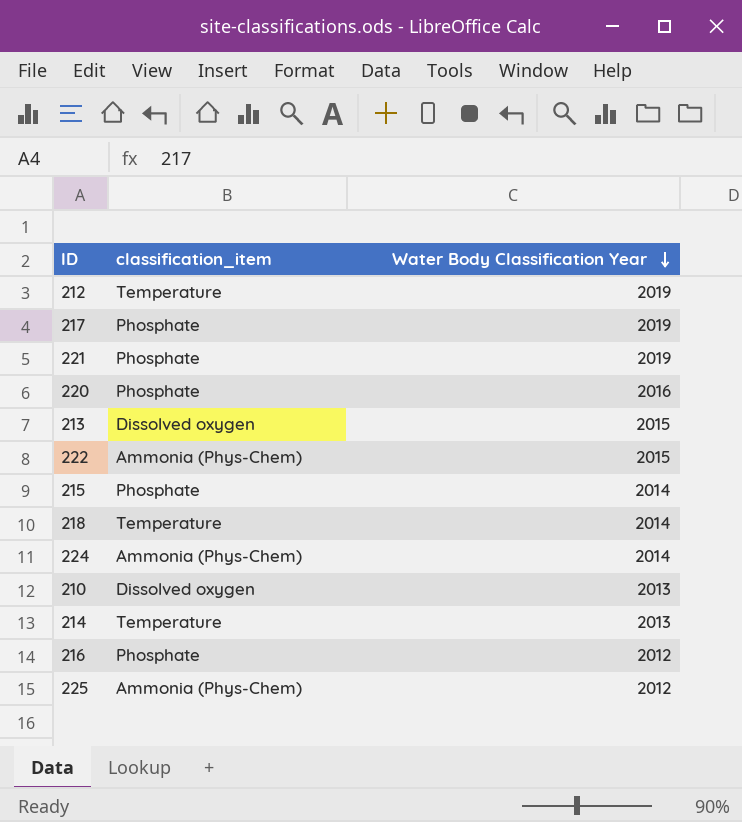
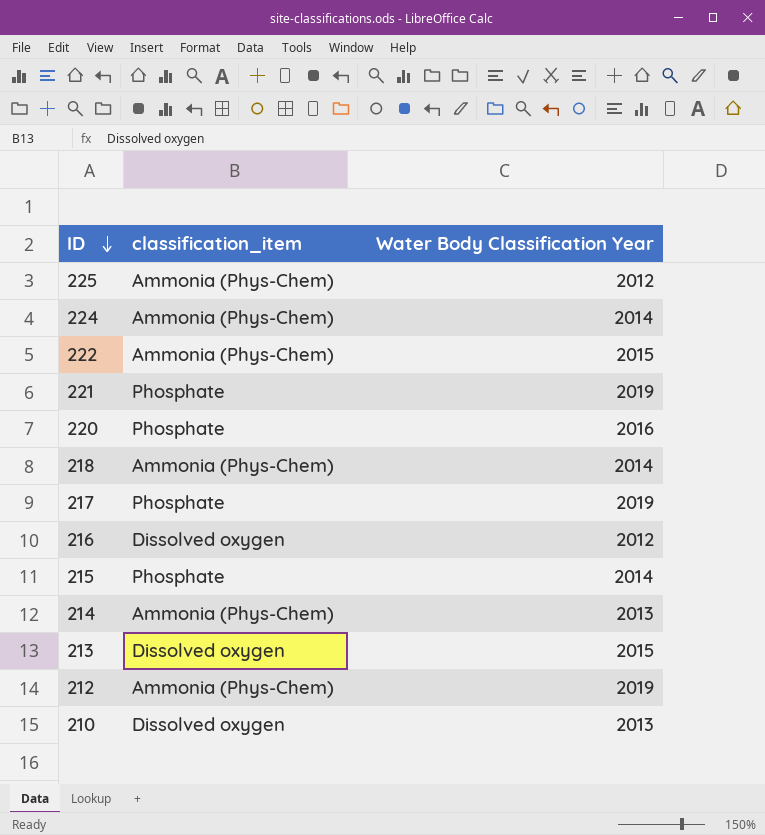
row order: Water Body Classification Year descending -> ID descending
218 | classification_item: Temperature -> Ammonia (Phys-Chem)
216 | classification_item: Phosphate -> Dissolved oxygen
214 | classification_item: Temperature -> Ammonia (Phys-Chem)
212 | classification_item: Temperature -> Ammonia (Phys-Chem)

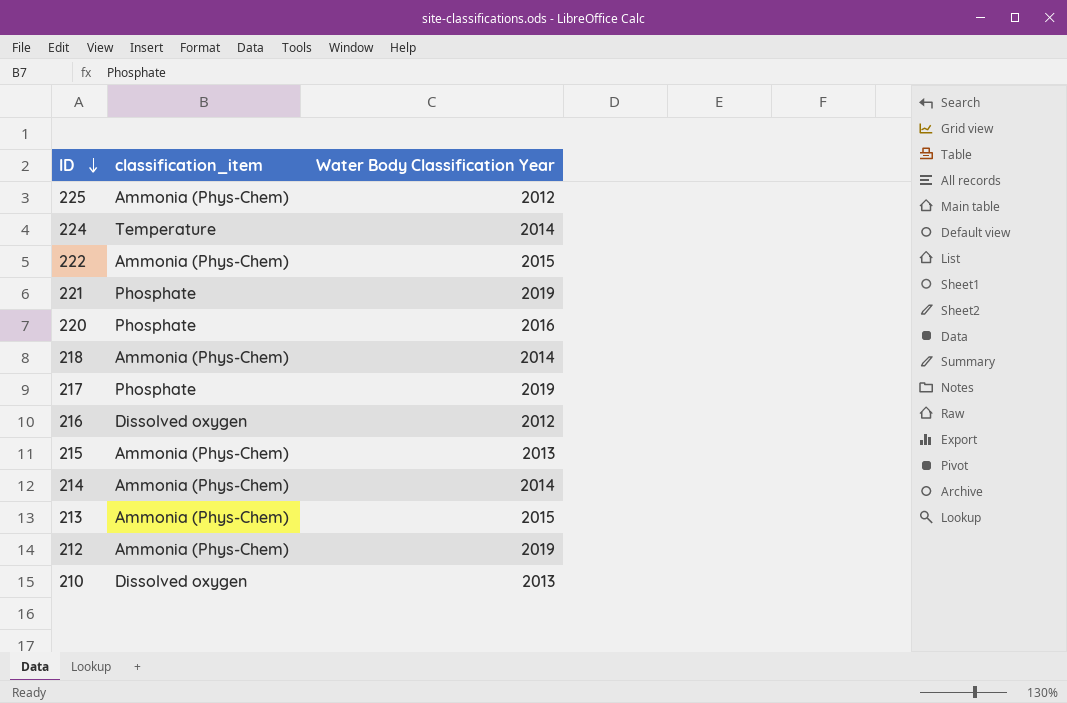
224 | classification_item: Ammonia (Phys-Chem) -> Temperature
215 | classification_item: Phosphate -> Ammonia (Phys-Chem)
215 | Water Body Classification Year: 2014 -> 2013
214 | Water Body Classification Year: 2013 -> 2014
213 | classification_item: Dissolved oxygen -> Ammonia (Phys-Chem)

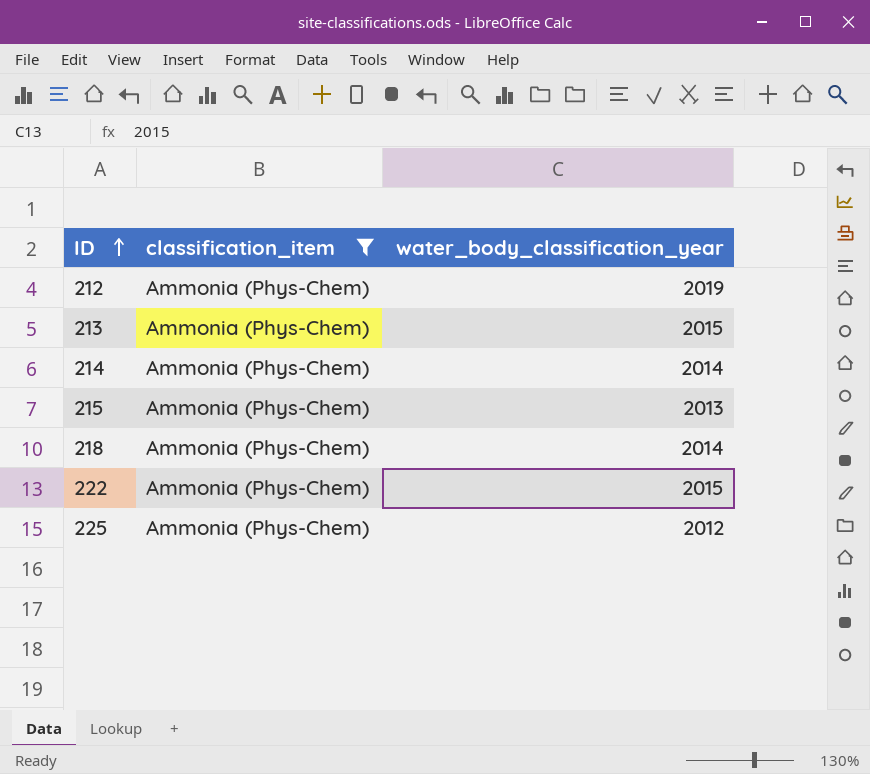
filter: none -> classification_item = Ammonia (Phys-Chem)
row order: ID descending -> ID ascending
column name: Water Body Classification Year -> water_body_classification_year

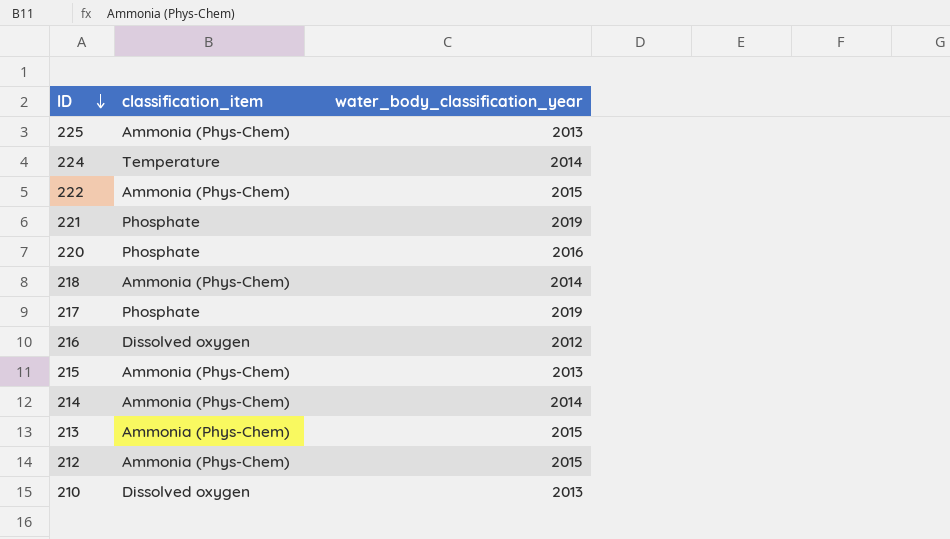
filter: classification_item = Ammonia (Phys-Chem) -> none
row order: ID ascending -> ID descending
225 | water_body_classification_year: 2012 -> 2013
212 | water_body_classification_year: 2019 -> 2015

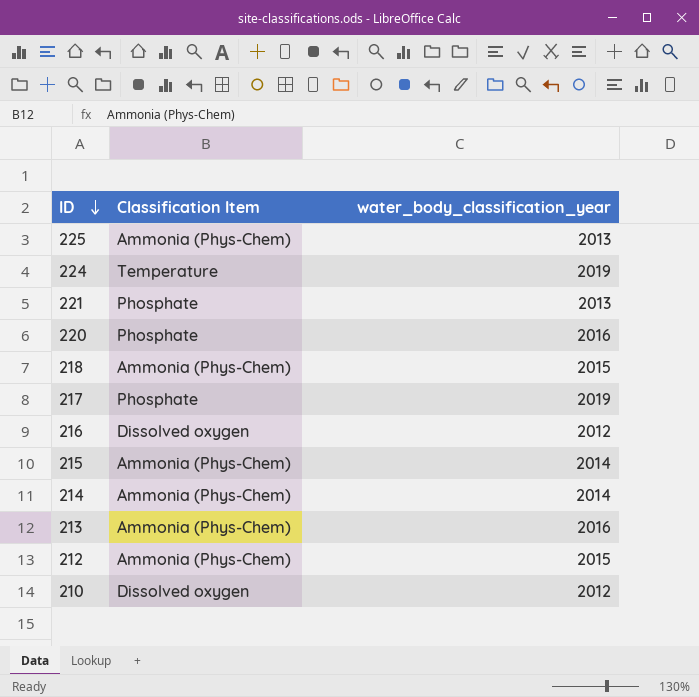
column name: classification_item -> Classification Item
row 222: Ammonia (Phys-Chem) | 2015 -> none
224 | water_body_classification_year: 2014 -> 2019
221 | water_body_classification_year: 2019 -> 2013
218 | water_body_classification_year: 2014 -> 2015
215 | water_body_classification_year: 2013 -> 2014
213 | water_body_classification_year: 2015 -> 2016
210 | water_body_classification_year: 2013 -> 2012

